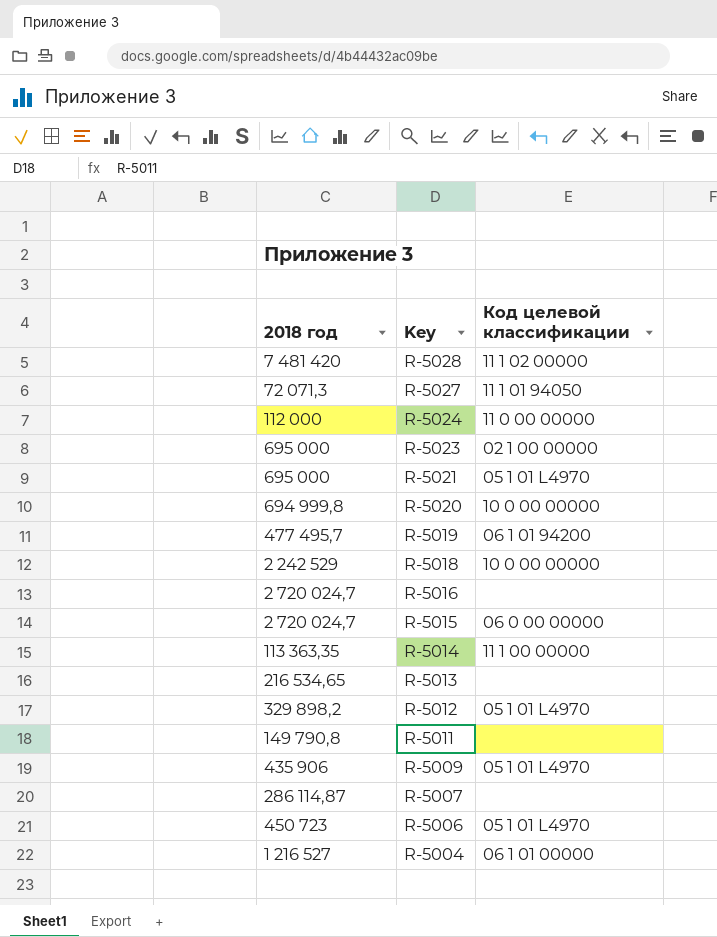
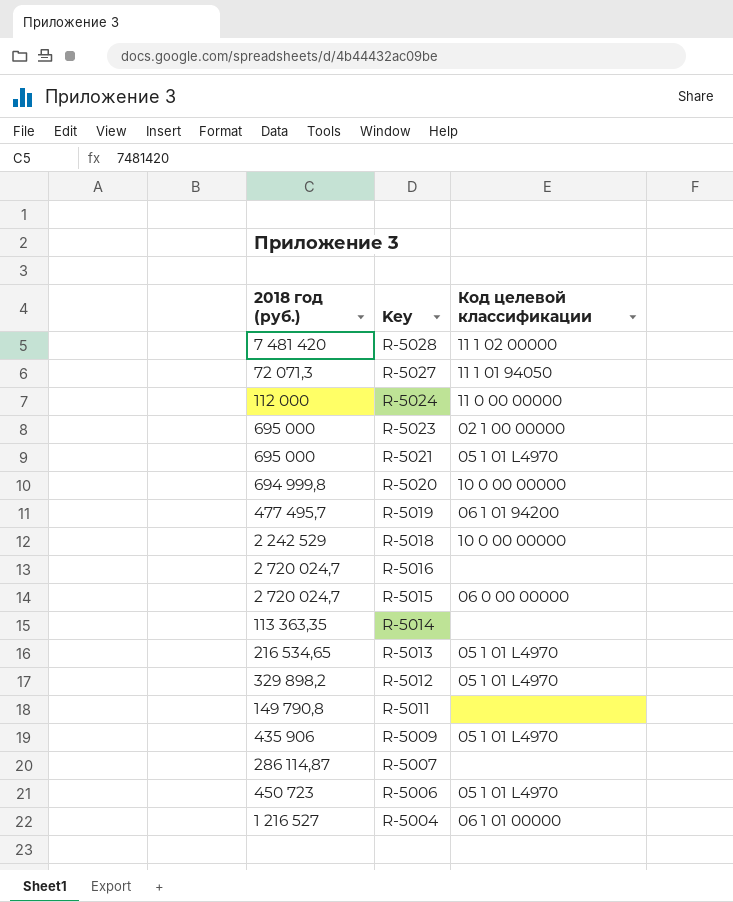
column name: 2018 год -> 2018 год (руб.)
R-5014 | Код целевой классификации: 11 1 00 00000 -> none
R-5013 | Код целевой классификации: none -> 05 1 01 L4970

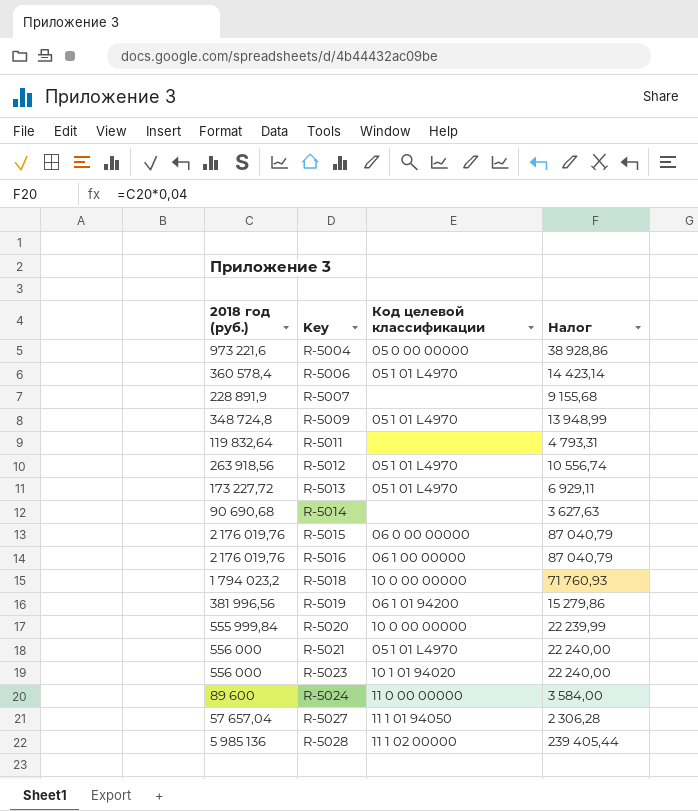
row order: Key descending -> Key ascending
column Налог | formula: none -> [2018 год (руб.)] * 0,04
R-5004 | 2018 год (руб.): 1 216 527 -> 973 221,6
R-5004 | Код целевой классификации: 06 1 01 00000 -> 05 0 00 00000
R-5006 | 2018 год (руб.): 450 723 -> 360 578,4
R-5007 | 2018 год (руб.): 286 114,87 -> 228 891,9
R-5009 | 2018 год (руб.): 435 906 -> 348 724,8
R-5011 | 2018 год (руб.): 149 790,8 -> 119 832,64
R-5012 | 2018 год (руб.): 329 898,2 -> 263 918,56
R-5013 | 2018 год (руб.): 216 534,65 -> 173 227,72
R-5014 | 2018 год (руб.): 113 363,35 -> 90 690,68
R-5015 | 2018 год (руб.): 2 720 024,7 -> 2 176 019,76
R-5016 | 2018 год (руб.): 2 720 024,7 -> 2 176 019,76
R-5016 | Код целевой классификации: none -> 06 1 00 00000
R-5018 | 2018 год (руб.): 2 242 529 -> 1 794 023,2
R-5019 | 2018 год (руб.): 477 495,7 -> 381 996,56
R-5020 | 2018 год (руб.): 694 999,8 -> 555 999,84
R-5021 | 2018 год (руб.): 695 000 -> 556 000
R-5023 | 2018 год (руб.): 695 000 -> 556 000
R-5023 | Код целевой классификации: 02 1 00 00000 -> 10 1 01 94020
R-5024 | 2018 год (руб.): 112 000 -> 89 600
R-5027 | 2018 год (руб.): 72 071,3 -> 57 657,04
R-5028 | 2018 год (руб.): 7 481 420 -> 5 985 136

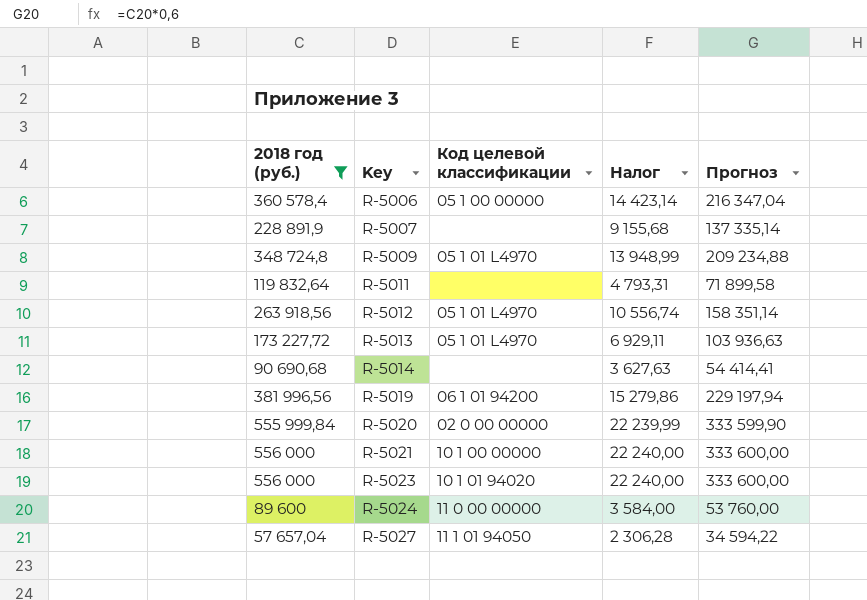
filter: none -> 2018 год (руб.) <= 556 000
column Прогноз | formula: none -> [2018 год (руб.)] * 0,6
R-5006 | Код целевой классификации: 05 1 01 L4970 -> 05 1 00 00000
R-5020 | Код целевой классификации: 10 0 00 00000 -> 02 0 00 00000
R-5021 | Код целевой классификации: 05 1 01 L4970 -> 10 1 00 00000

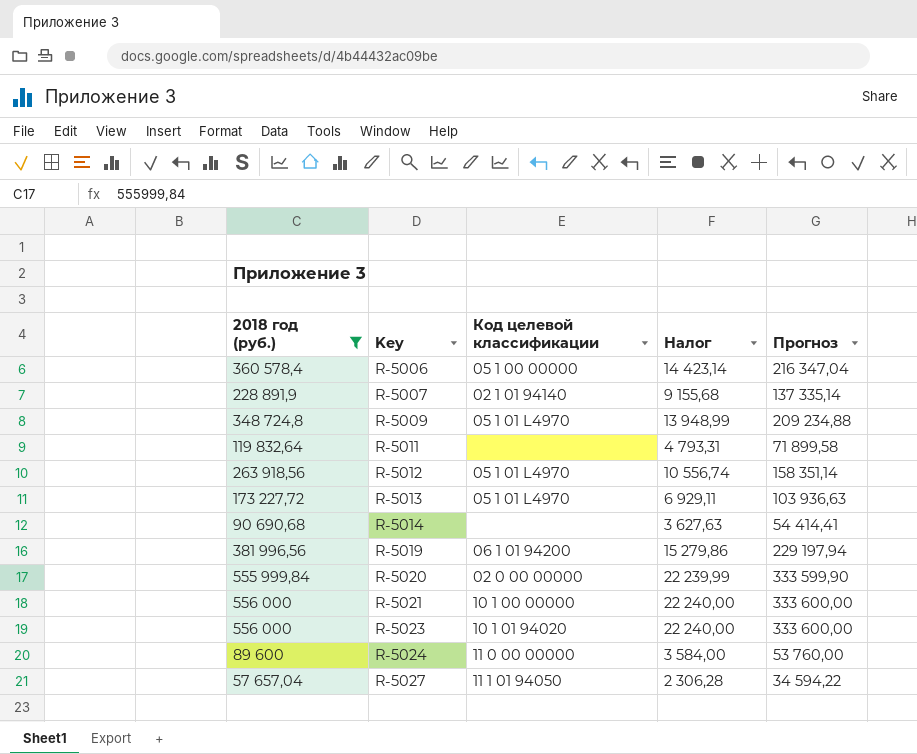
R-5007 | Код целевой классификации: none -> 02 1 01 94140

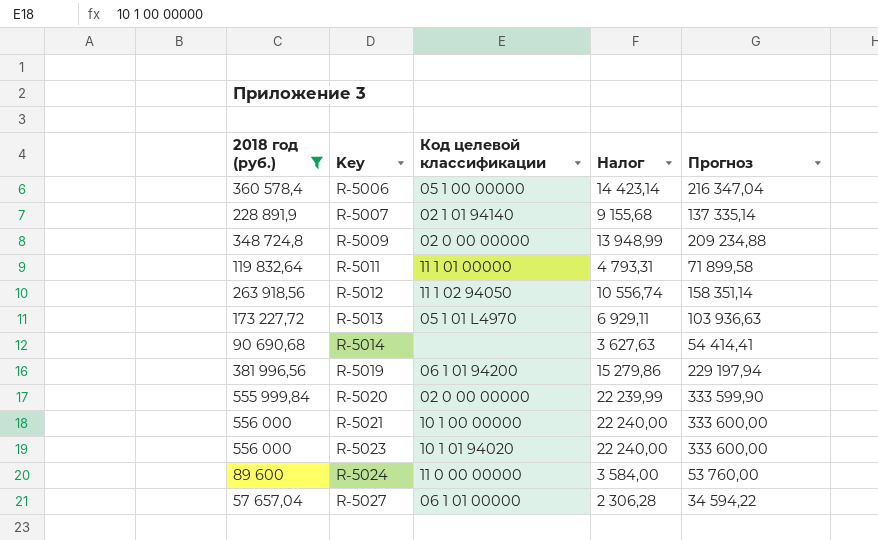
R-5009 | Код целевой классификации: 05 1 01 L4970 -> 02 0 00 00000
R-5011 | Код целевой классификации: none -> 11 1 01 00000
R-5012 | Код целевой классификации: 05 1 01 L4970 -> 11 1 02 94050
R-5027 | Код целевой классификации: 11 1 01 94050 -> 06 1 01 00000

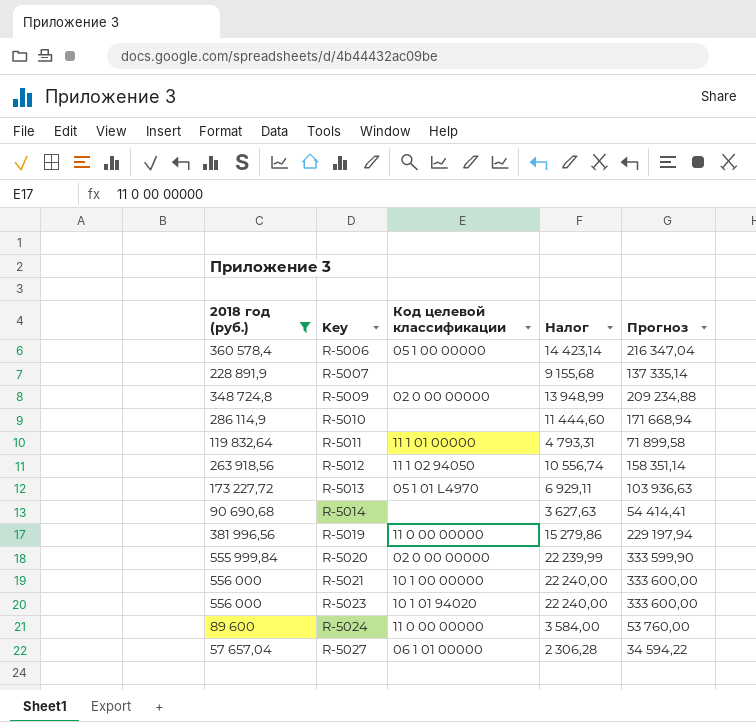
R-5007 | Код целевой классификации: 02 1 01 94140 -> none
row R-5010: none -> 286 114,9 | none | 11 444,60 | 171 668,94
R-5019 | Код целевой классификации: 06 1 01 94200 -> 11 0 00 00000

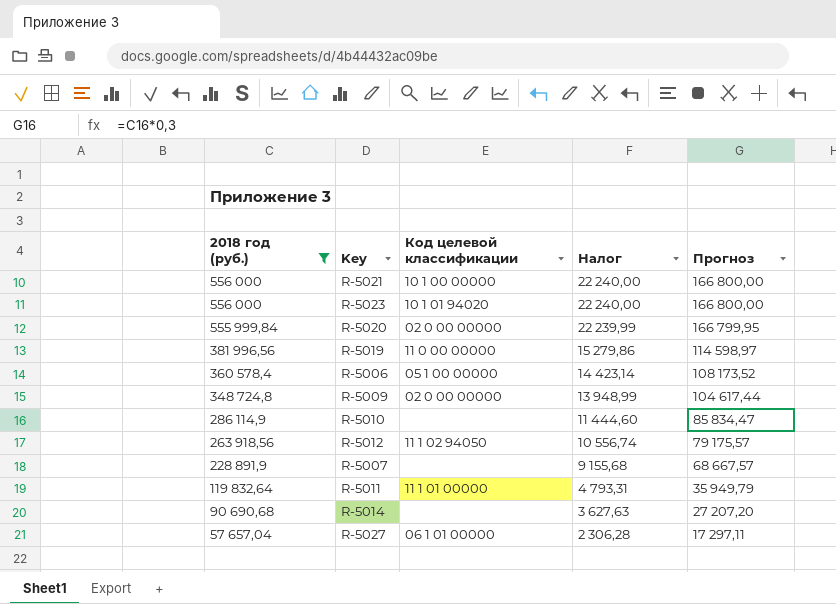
row order: Key ascending -> 2018 год (руб.) descending
column Прогноз | formula: [2018 год (руб.)] * 0,6 -> [2018 год (руб.)] * 0,3
row R-5013: 173 227,72 | 05 1 01 L4970 | 6 929,11 | 103 936,63 -> none
row R-5024: 89 600 | 11 0 00 00000 | 3 584,00 | 53 760,00 -> none

